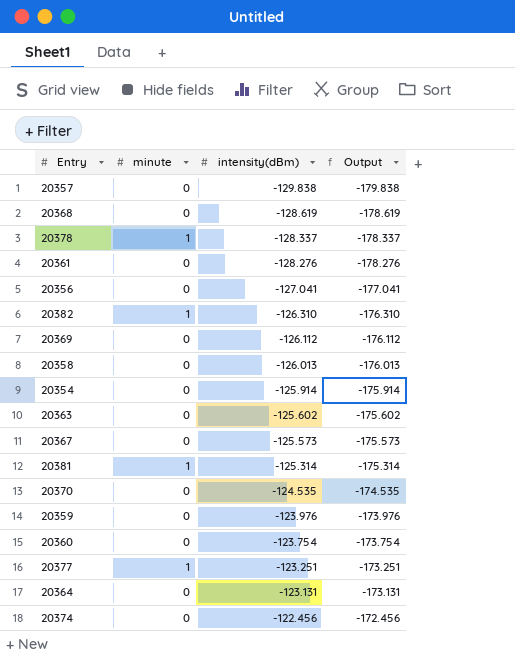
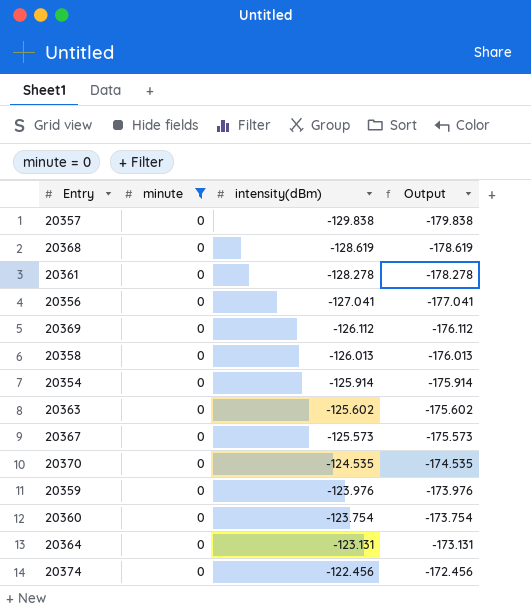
filter: none -> minute = 0
20361 | intensity(dBm): -128.276 -> -128.278
20361 | Output: -178.276 -> -178.278

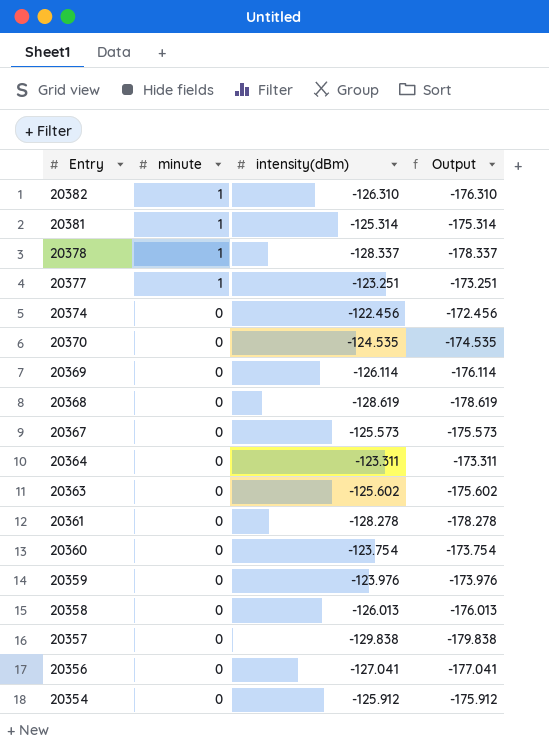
filter: minute = 0 -> none
row order: intensity(dBm) ascending -> Entry descending
20369 | intensity(dBm): -126.112 -> -126.114
20369 | Output: -176.112 -> -176.114
20364 | intensity(dBm): -123.131 -> -123.311
20364 | Output: -173.131 -> -173.311
20354 | intensity(dBm): -125.914 -> -125.912
20354 | Output: -175.914 -> -175.912

